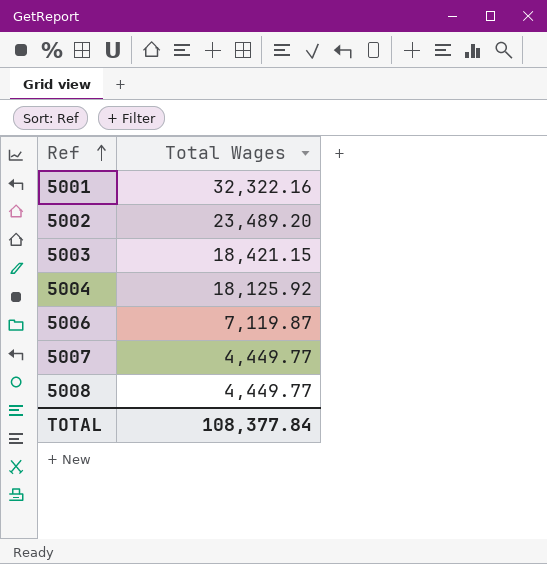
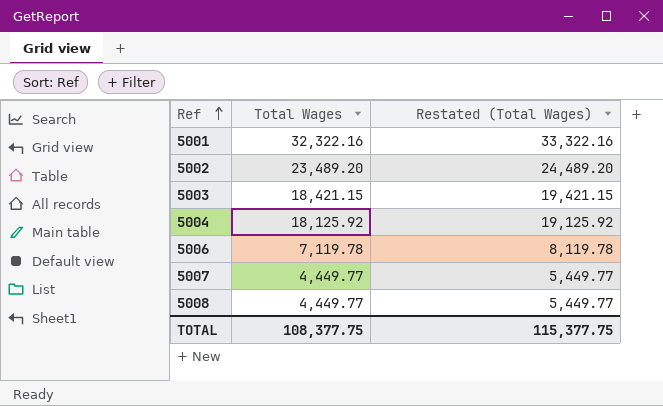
column Restated (Total Wages) | formula: none -> [Total Wages] + 1000
5006 | Total Wages: 7,119.87 -> 7,119.78
TOTAL | Total Wages: 108,377.84 -> 108,377.75

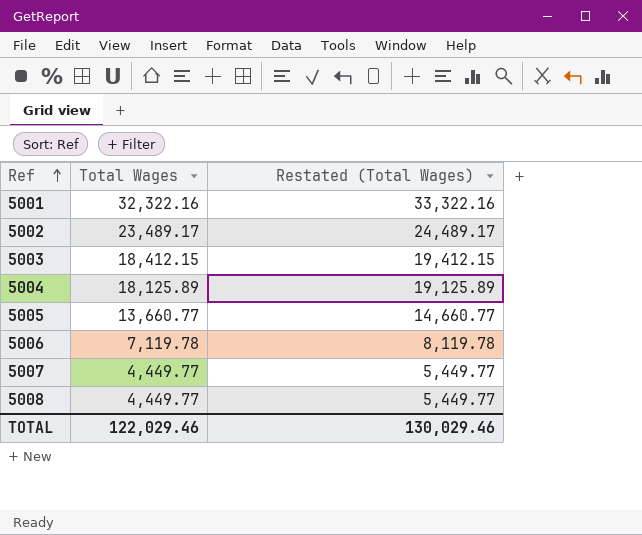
5002 | Total Wages: 23,489.20 -> 23,489.17
5002 | Restated (Total Wages): 24,489.20 -> 24,489.17
5003 | Total Wages: 18,421.15 -> 18,412.15
5003 | Restated (Total Wages): 19,421.15 -> 19,412.15
5004 | Total Wages: 18,125.92 -> 18,125.89
5004 | Restated (Total Wages): 19,125.92 -> 19,125.89
row 5005: none -> 13,660.77 | 14,660.77
TOTAL | Total Wages: 108,377.75 -> 122,029.46
TOTAL | Restated (Total Wages): 115,377.75 -> 130,029.46

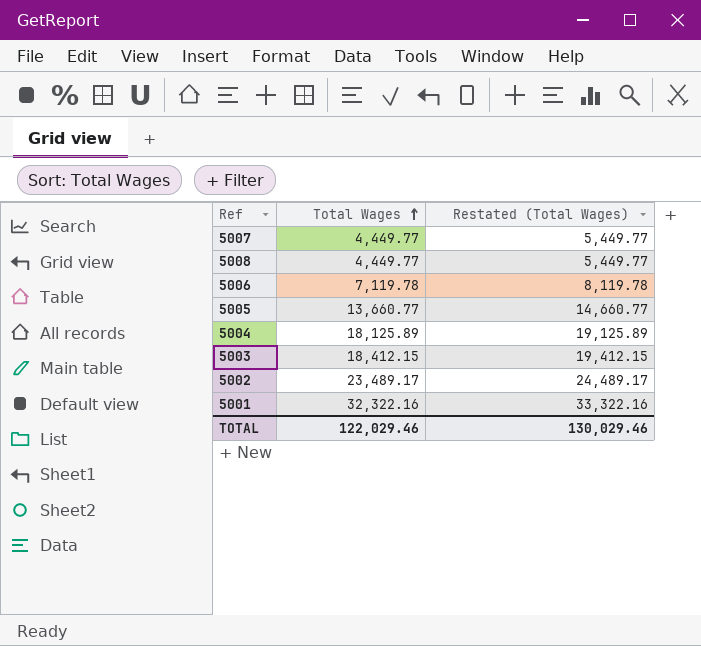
row order: Ref ascending -> Total Wages ascending

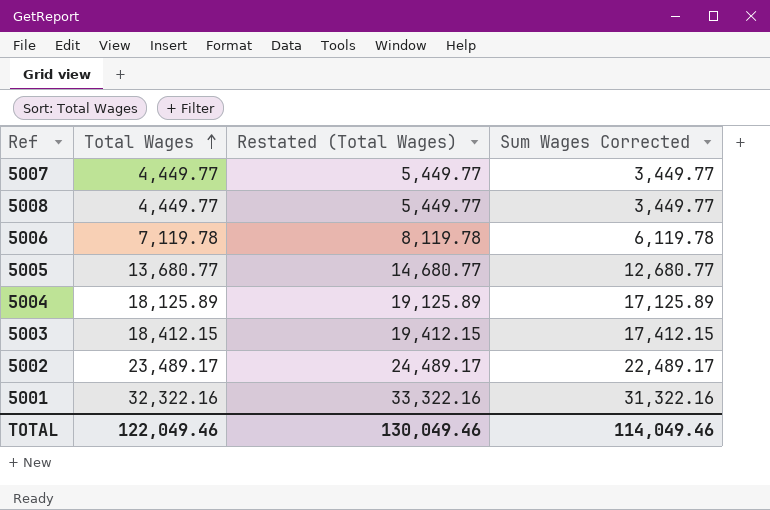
column Sum Wages Corrected | formula: none -> [Total Wages] - 1000
5005 | Total Wages: 13,660.77 -> 13,680.77
5005 | Restated (Total Wages): 14,660.77 -> 14,680.77
TOTAL | Total Wages: 122,029.46 -> 122,049.46
TOTAL | Restated (Total Wages): 130,029.46 -> 130,049.46

